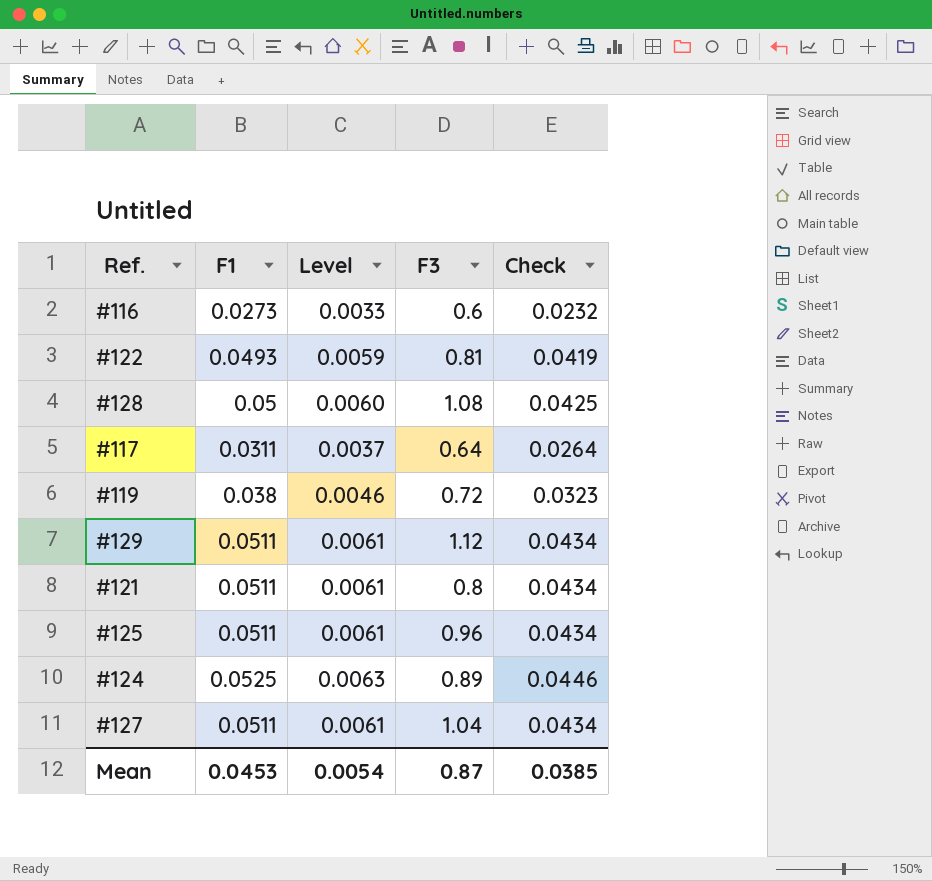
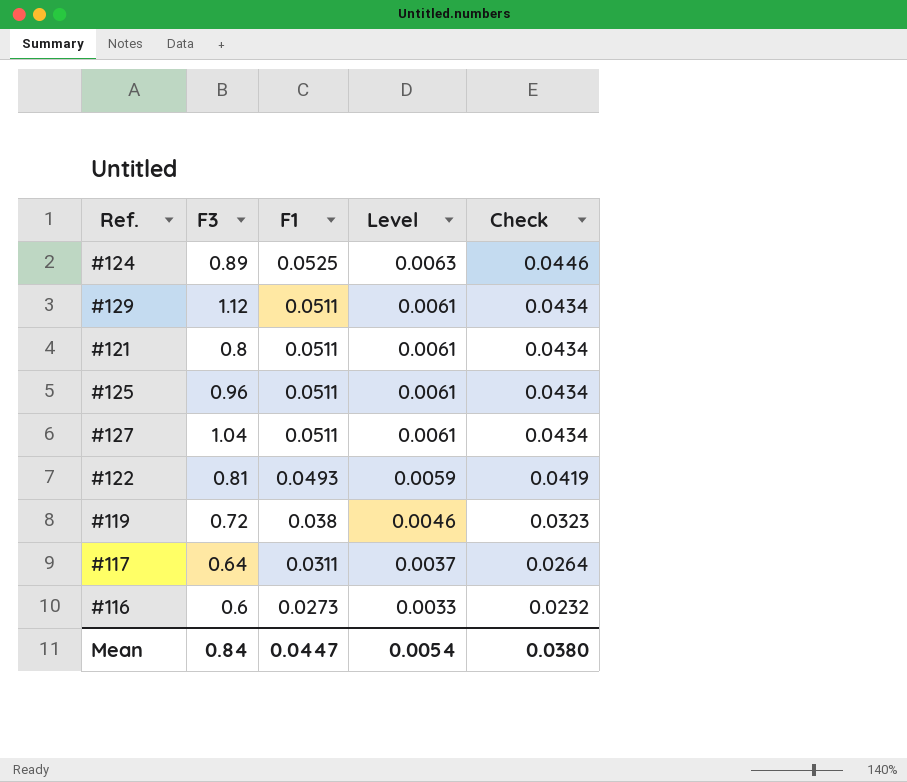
row order: none -> F1 descending
column F3 | position: 4 -> 2
row #128: 0.05 | 0.0060 | 1.08 | 0.0425 -> none
Mean | F3: 0.87 -> 0.84
Mean | F1: 0.0453 -> 0.0447
Mean | Check: 0.0385 -> 0.0380

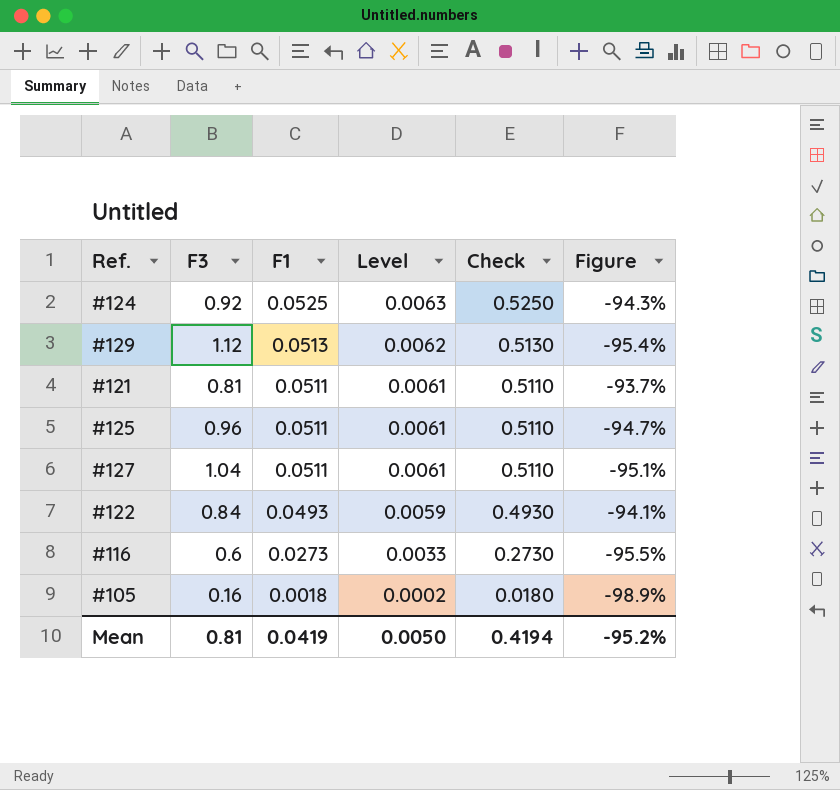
column Check | formula: [F1] * 0.85 -> [F1] * 10
column Figure | formula: none -> ([F1] - [F3]) / [F3]
row #119: 0.72 | 0.038 | 0.0046 | 0.0323 -> none
row #117: 0.64 | 0.0311 | 0.0037 | 0.0264 -> none
#124 | F3: 0.89 -> 0.92
#129 | F1: 0.0511 -> 0.0513
#129 | Level: 0.0061 -> 0.0062
#121 | F3: 0.8 -> 0.81
#122 | F3: 0.81 -> 0.84
row #105: none -> 0.16 | 0.0018 | 0.0002 | 0.0180 | -98.9%
Mean | F3: 0.84 -> 0.81
Mean | F1: 0.0447 -> 0.0419
Mean | Level: 0.0054 -> 0.0050
Mean | Check: 0.0380 -> 0.4194

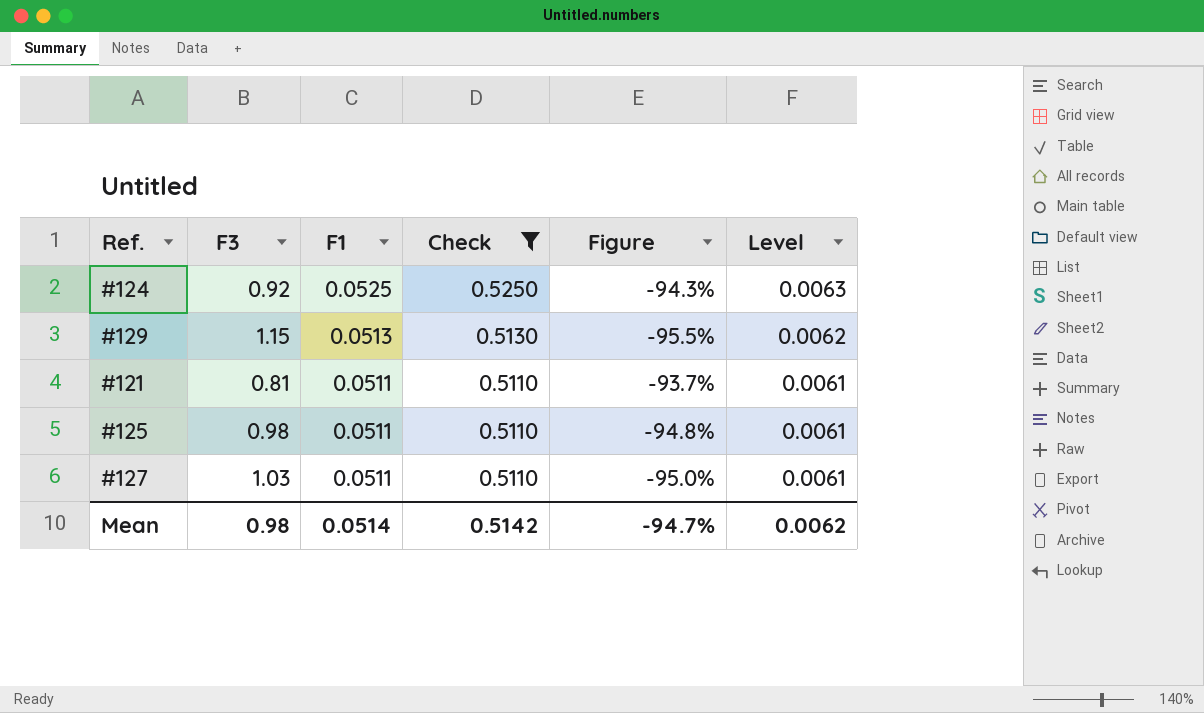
filter: none -> Check >= 0.5110
column Level | position: 4 -> 6
#129 | F3: 1.12 -> 1.15
#129 | Figure: -95.4% -> -95.5%
#125 | F3: 0.96 -> 0.98
#125 | Figure: -94.7% -> -94.8%
#127 | F3: 1.04 -> 1.03
#127 | Figure: -95.1% -> -95.0%
Mean | F3: 0.81 -> 0.98
Mean | F1: 0.0419 -> 0.0514
Mean | Check: 0.4194 -> 0.5142
Mean | Figure: -95.2% -> -94.7%
Mean | Level: 0.0050 -> 0.0062

